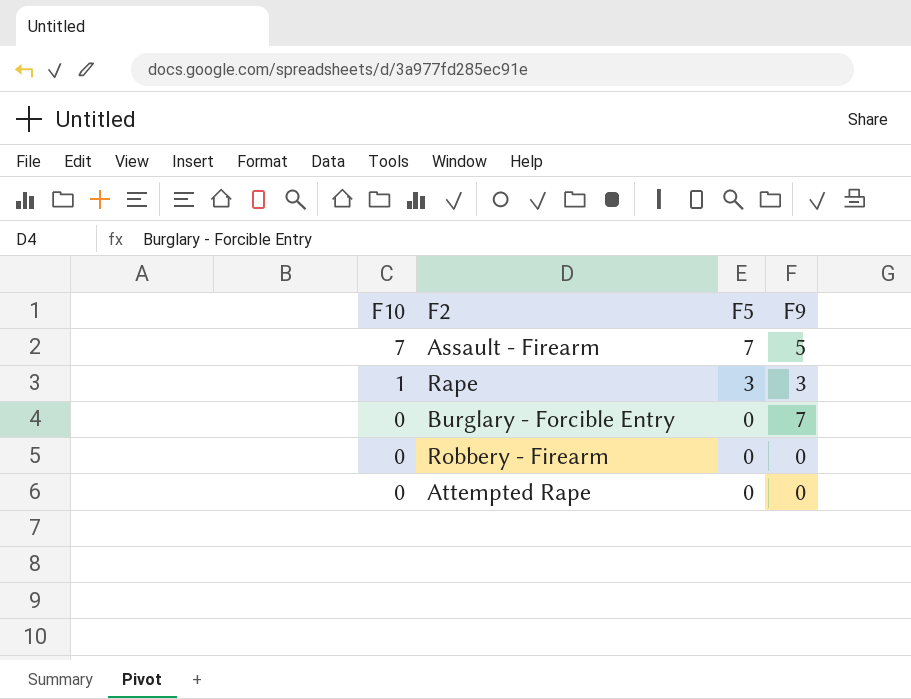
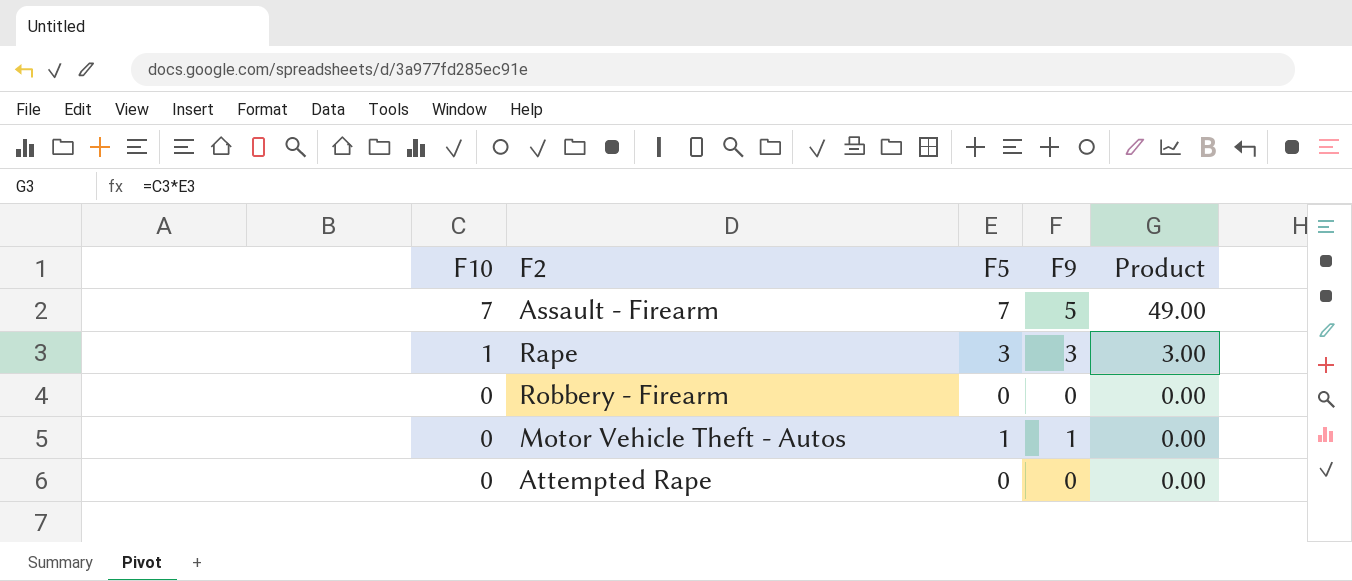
column Product | formula: none -> [F10] * [F5]
row Burglary - Forcible Entry: 0 | 0 | 7 -> none
row Motor Vehicle Theft - Autos: none -> 0 | 1 | 1 | 0.00

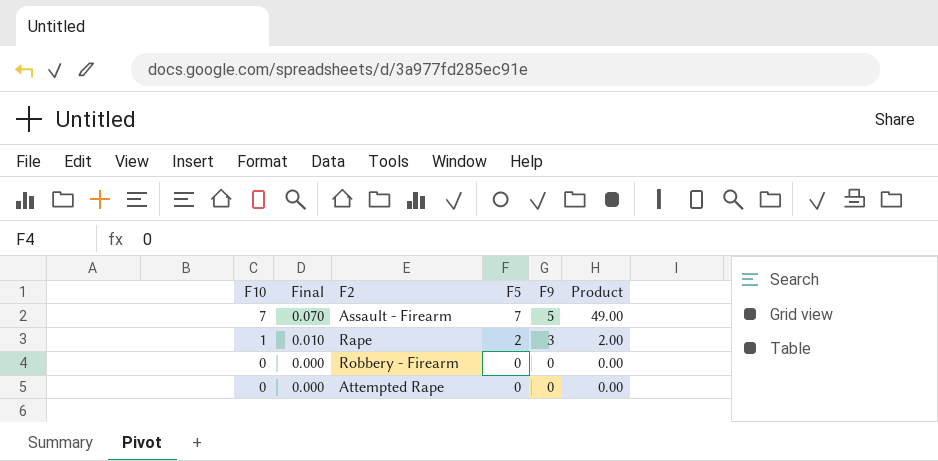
column Final | formula: none -> [F10] * 0.01
row Motor Vehicle Theft - Autos: 0 | 1 | 1 | 0.00 -> none
Rape | F5: 3 -> 2
Rape | Product: 3.00 -> 2.00

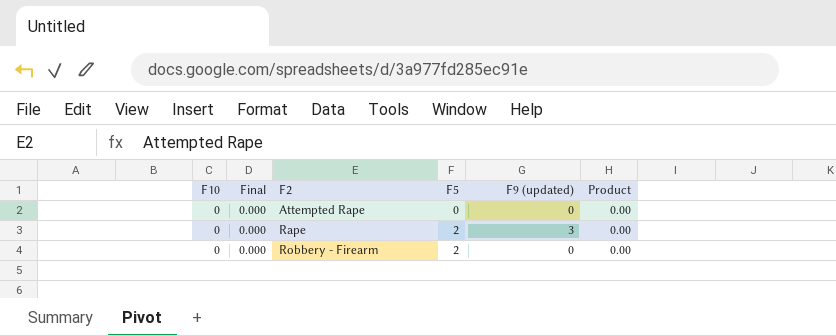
row order: F10 descending -> F2 ascending
column name: F9 -> F9 (updated)
row Assault - Firearm: 7 | 0.070 | 7 | 5 | 49.00 -> none
Rape | F10: 1 -> 0
Rape | Final: 0.010 -> 0.000
Rape | Product: 2.00 -> 0.00
Robbery - Firearm | F5: 0 -> 2

